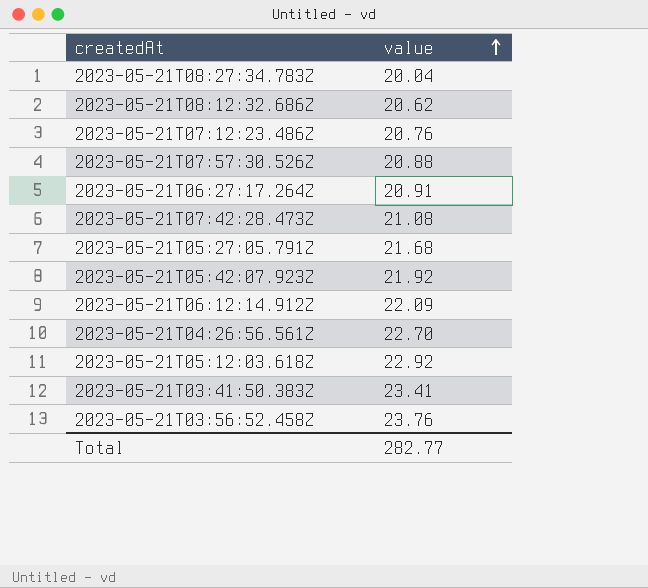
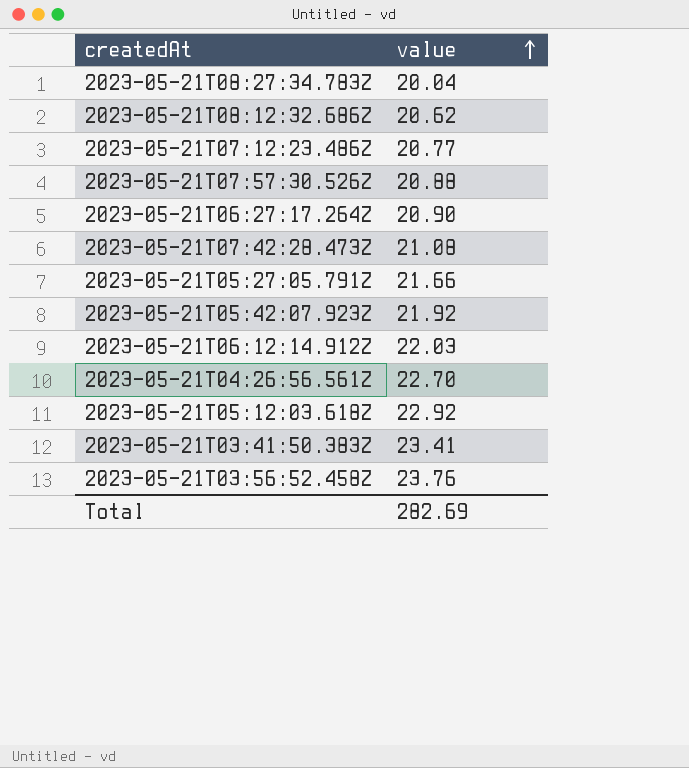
2023-05-21T07:12:23.486Z | value: 20.76 -> 20.77
2023-05-21T06:27:17.264Z | value: 20.91 -> 20.90
2023-05-21T05:27:05.791Z | value: 21.68 -> 21.66
2023-05-21T06:12:14.912Z | value: 22.09 -> 22.03
Total | value: 282.77 -> 282.69

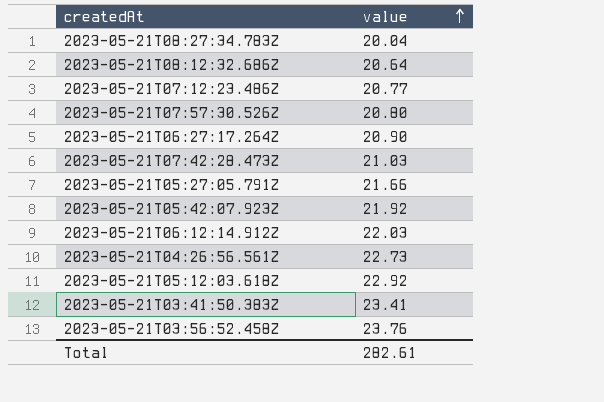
2023-05-21T08:12:32.686Z | value: 20.62 -> 20.64
2023-05-21T07:57:30.526Z | value: 20.88 -> 20.80
2023-05-21T07:42:28.473Z | value: 21.08 -> 21.03
2023-05-21T04:26:56.561Z | value: 22.70 -> 22.73
Total | value: 282.69 -> 282.61

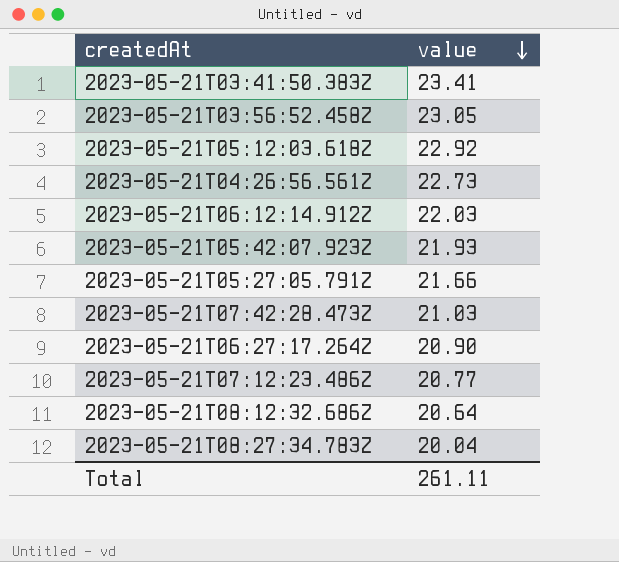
row order: value ascending -> value descending
row 2023-05-21T07:57:30.526Z: 20.80 -> none
2023-05-21T03:56:52.458Z | value: 23.76 -> 23.05
2023-05-21T05:42:07.923Z | value: 21.92 -> 21.93
Total | value: 282.61 -> 261.11

